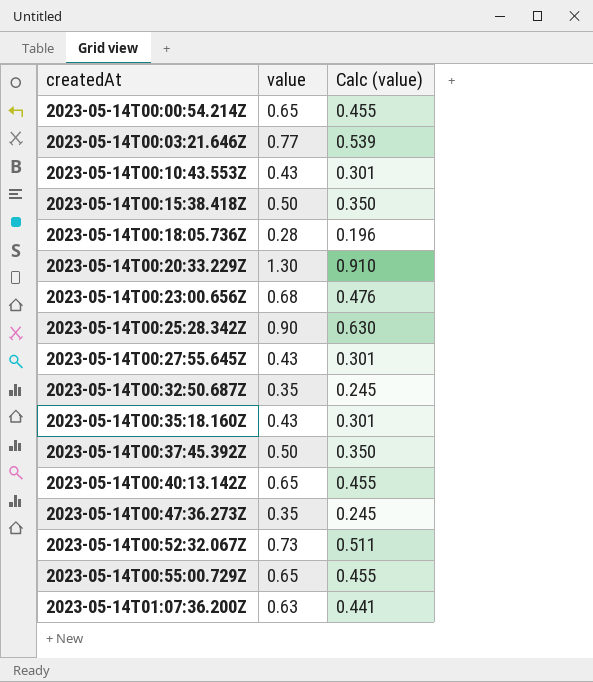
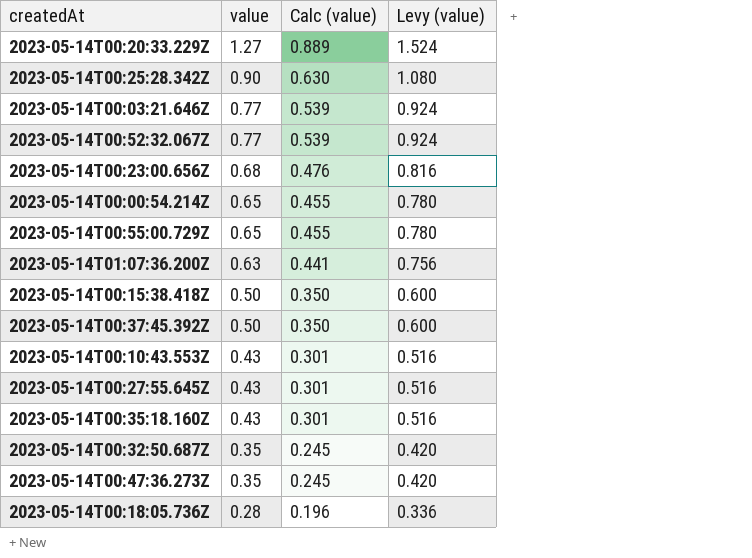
row order: createdAt ascending -> value descending
column Levy (value) | formula: none -> [value] * 1.2
row 2023-05-14T00:40:13.142Z: 0.65 | 0.455 -> none
2023-05-14T00:20:33.229Z | value: 1.30 -> 1.27
2023-05-14T00:20:33.229Z | Calc (value): 0.910 -> 0.889
2023-05-14T00:52:32.067Z | value: 0.73 -> 0.77
2023-05-14T00:52:32.067Z | Calc (value): 0.511 -> 0.539

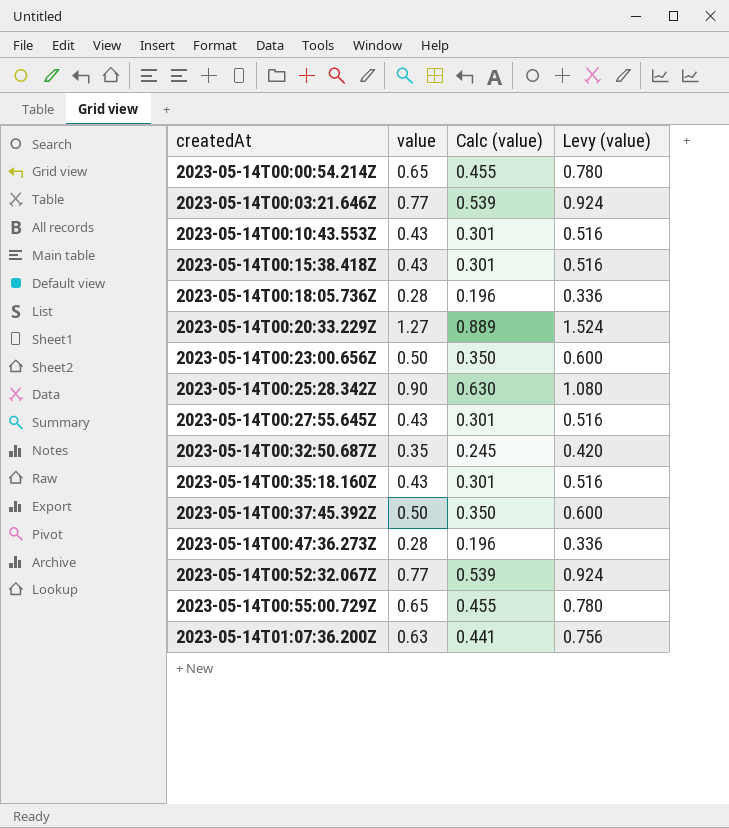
row order: value descending -> createdAt ascending
2023-05-14T00:15:38.418Z | value: 0.50 -> 0.43
2023-05-14T00:15:38.418Z | Calc (value): 0.350 -> 0.301
2023-05-14T00:15:38.418Z | Levy (value): 0.600 -> 0.516
2023-05-14T00:23:00.656Z | value: 0.68 -> 0.50
2023-05-14T00:23:00.656Z | Calc (value): 0.476 -> 0.350
2023-05-14T00:23:00.656Z | Levy (value): 0.816 -> 0.600
2023-05-14T00:47:36.273Z | value: 0.35 -> 0.28
2023-05-14T00:47:36.273Z | Calc (value): 0.245 -> 0.196
2023-05-14T00:47:36.273Z | Levy (value): 0.420 -> 0.336

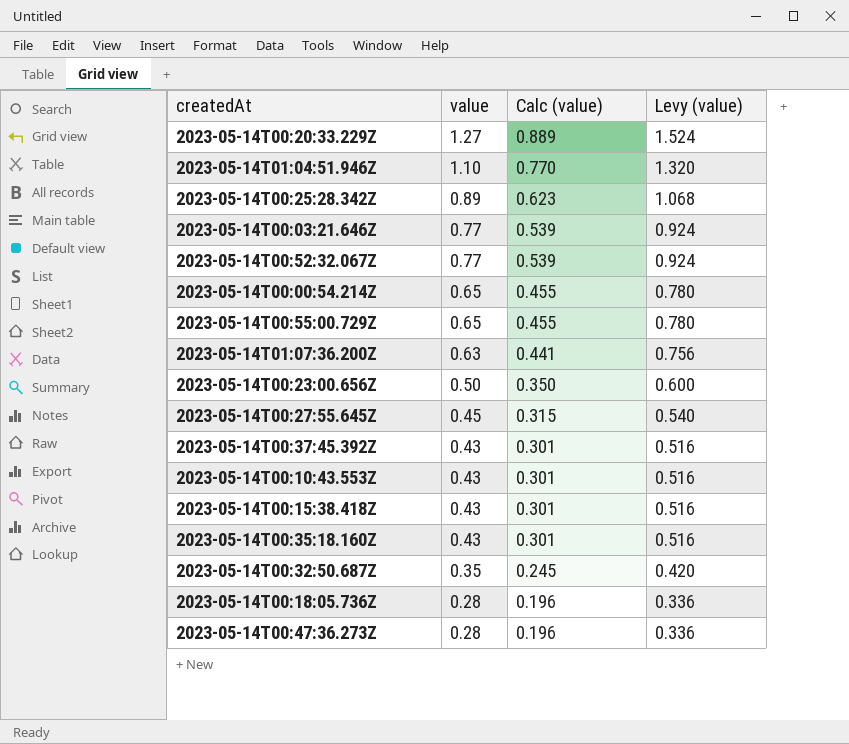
row order: createdAt ascending -> value descending
row 2023-05-14T01:04:51.946Z: none -> 1.10 | 0.770 | 1.320
2023-05-14T00:25:28.342Z | value: 0.90 -> 0.89
2023-05-14T00:25:28.342Z | Calc (value): 0.630 -> 0.623
2023-05-14T00:25:28.342Z | Levy (value): 1.080 -> 1.068
2023-05-14T00:27:55.645Z | value: 0.43 -> 0.45
2023-05-14T00:27:55.645Z | Calc (value): 0.301 -> 0.315
2023-05-14T00:27:55.645Z | Levy (value): 0.516 -> 0.540
2023-05-14T00:37:45.392Z | value: 0.50 -> 0.43
2023-05-14T00:37:45.392Z | Calc (value): 0.350 -> 0.301
2023-05-14T00:37:45.392Z | Levy (value): 0.600 -> 0.516

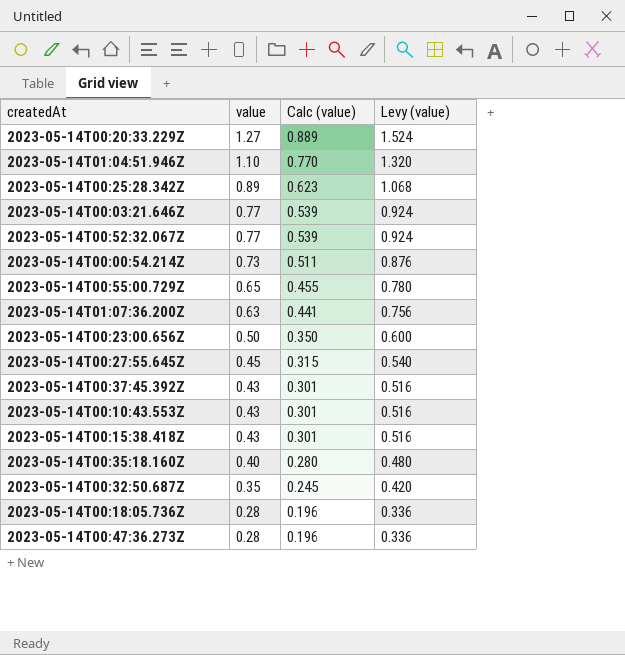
2023-05-14T00:00:54.214Z | value: 0.65 -> 0.73
2023-05-14T00:00:54.214Z | Calc (value): 0.455 -> 0.511
2023-05-14T00:00:54.214Z | Levy (value): 0.780 -> 0.876
2023-05-14T00:35:18.160Z | value: 0.43 -> 0.40
2023-05-14T00:35:18.160Z | Calc (value): 0.301 -> 0.280
2023-05-14T00:35:18.160Z | Levy (value): 0.516 -> 0.480

